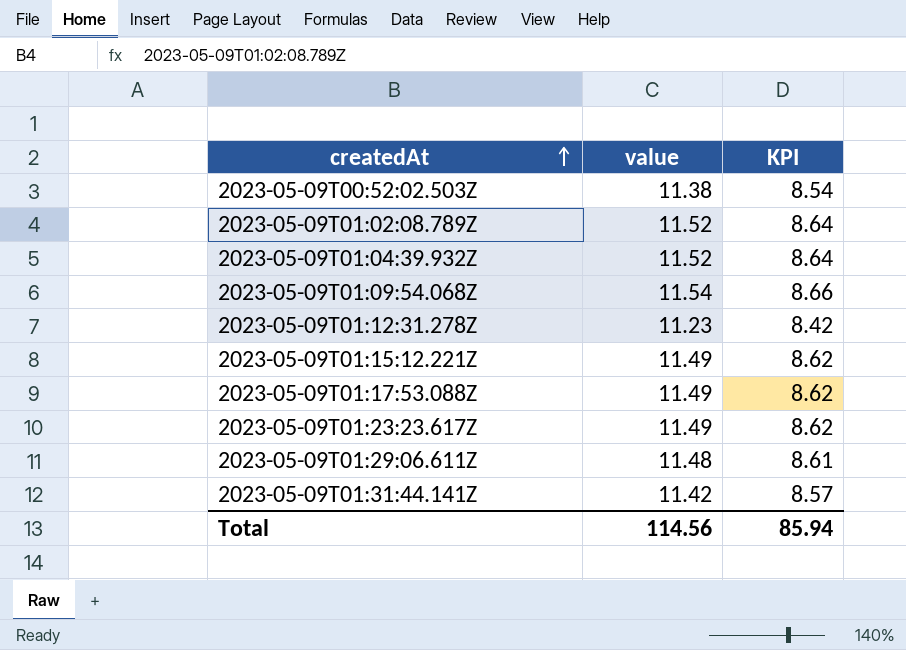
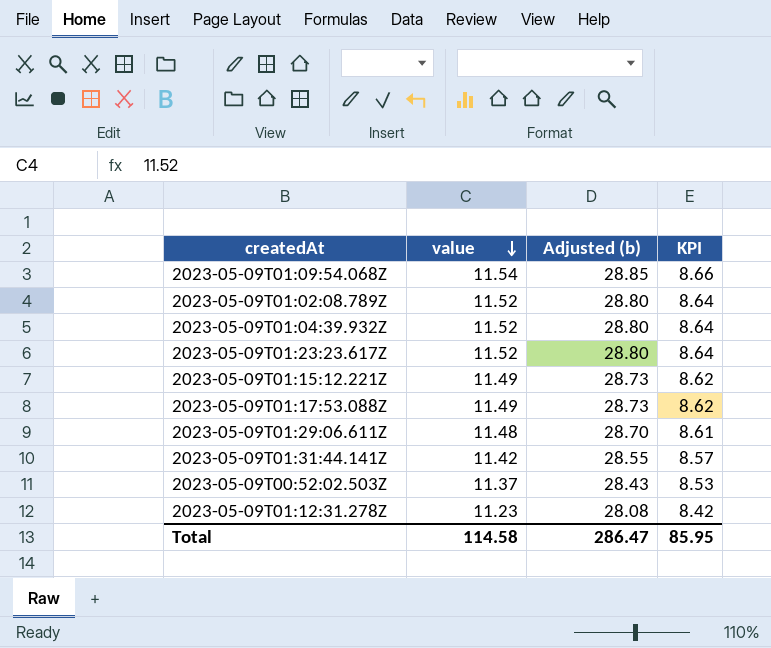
row order: createdAt ascending -> value descending
column Adjusted (b) | formula: none -> [value] * 2.5
2023-05-09T01:23:23.617Z | value: 11.49 -> 11.52
2023-05-09T01:23:23.617Z | KPI: 8.62 -> 8.64
2023-05-09T00:52:02.503Z | value: 11.38 -> 11.37
2023-05-09T00:52:02.503Z | KPI: 8.54 -> 8.53
Total | value: 114.56 -> 114.58
Total | KPI: 85.94 -> 85.95

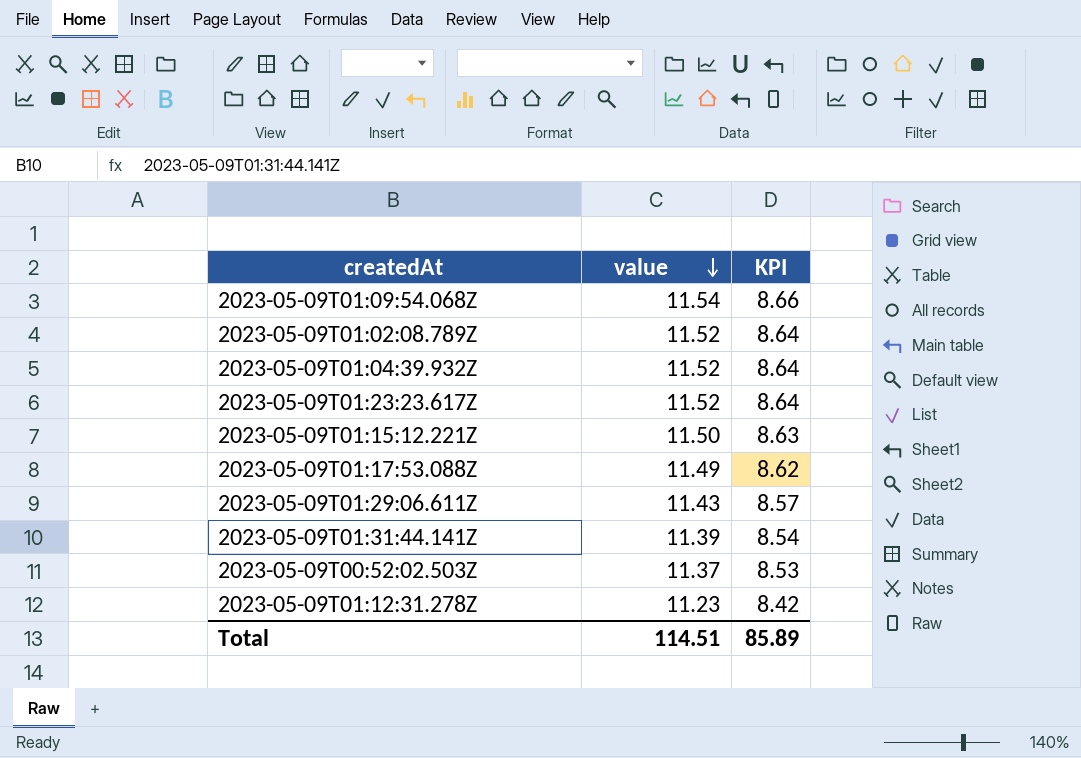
column Adjusted (b) | formula: [value] * 2.5 -> none
2023-05-09T01:15:12.221Z | value: 11.49 -> 11.50
2023-05-09T01:15:12.221Z | KPI: 8.62 -> 8.63
2023-05-09T01:29:06.611Z | value: 11.48 -> 11.43
2023-05-09T01:29:06.611Z | KPI: 8.61 -> 8.57
2023-05-09T01:31:44.141Z | value: 11.42 -> 11.39
2023-05-09T01:31:44.141Z | KPI: 8.57 -> 8.54
Total | value: 114.58 -> 114.51
Total | KPI: 85.95 -> 85.89

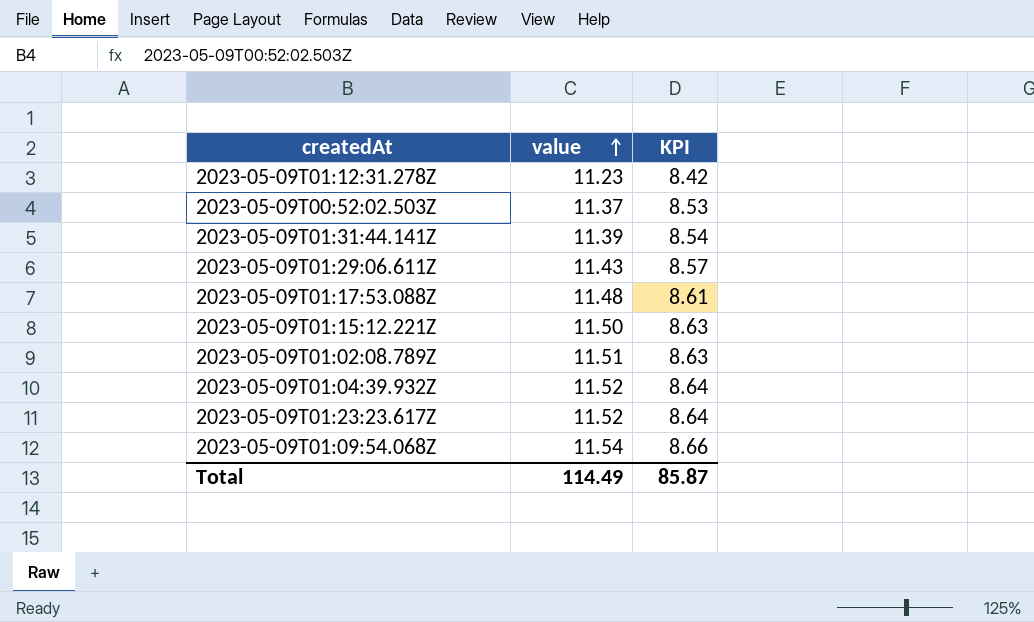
row order: value descending -> value ascending
2023-05-09T01:17:53.088Z | value: 11.49 -> 11.48
2023-05-09T01:17:53.088Z | KPI: 8.62 -> 8.61
2023-05-09T01:02:08.789Z | value: 11.52 -> 11.51
2023-05-09T01:02:08.789Z | KPI: 8.64 -> 8.63
Total | value: 114.51 -> 114.49
Total | KPI: 85.89 -> 85.87

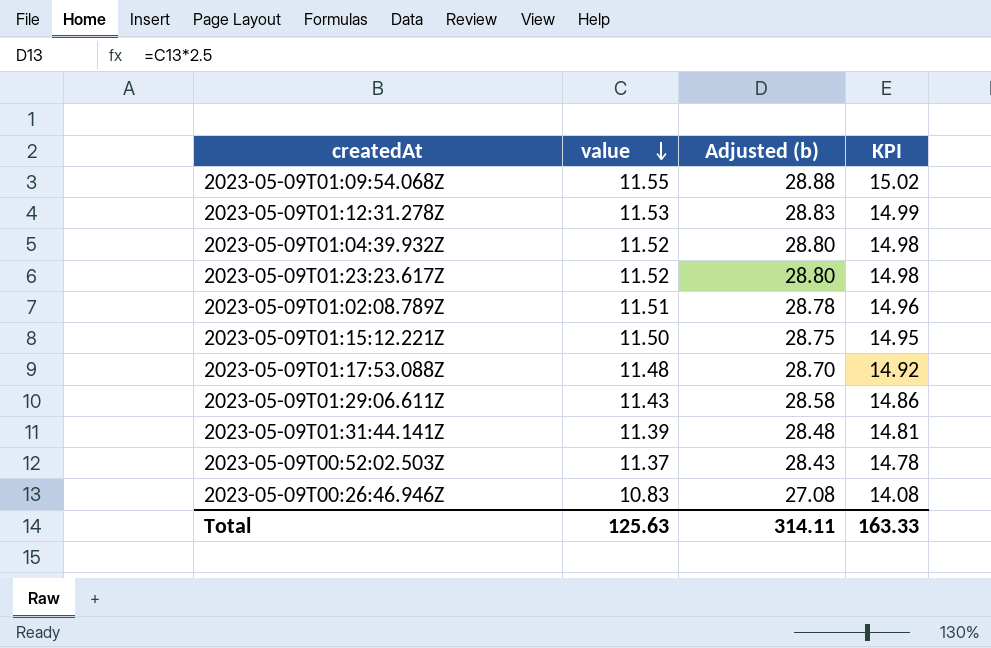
row order: value ascending -> value descending
column Adjusted (b) | formula: none -> [value] * 2.5
column KPI | formula: [value] * 0.75 -> [value] * 1.3
2023-05-09T01:09:54.068Z | value: 11.54 -> 11.55
2023-05-09T01:12:31.278Z | value: 11.23 -> 11.53
row 2023-05-09T00:26:46.946Z: none -> 10.83 | 27.08 | 14.08
Total | value: 114.49 -> 125.63
Total | KPI: 85.87 -> 163.33

